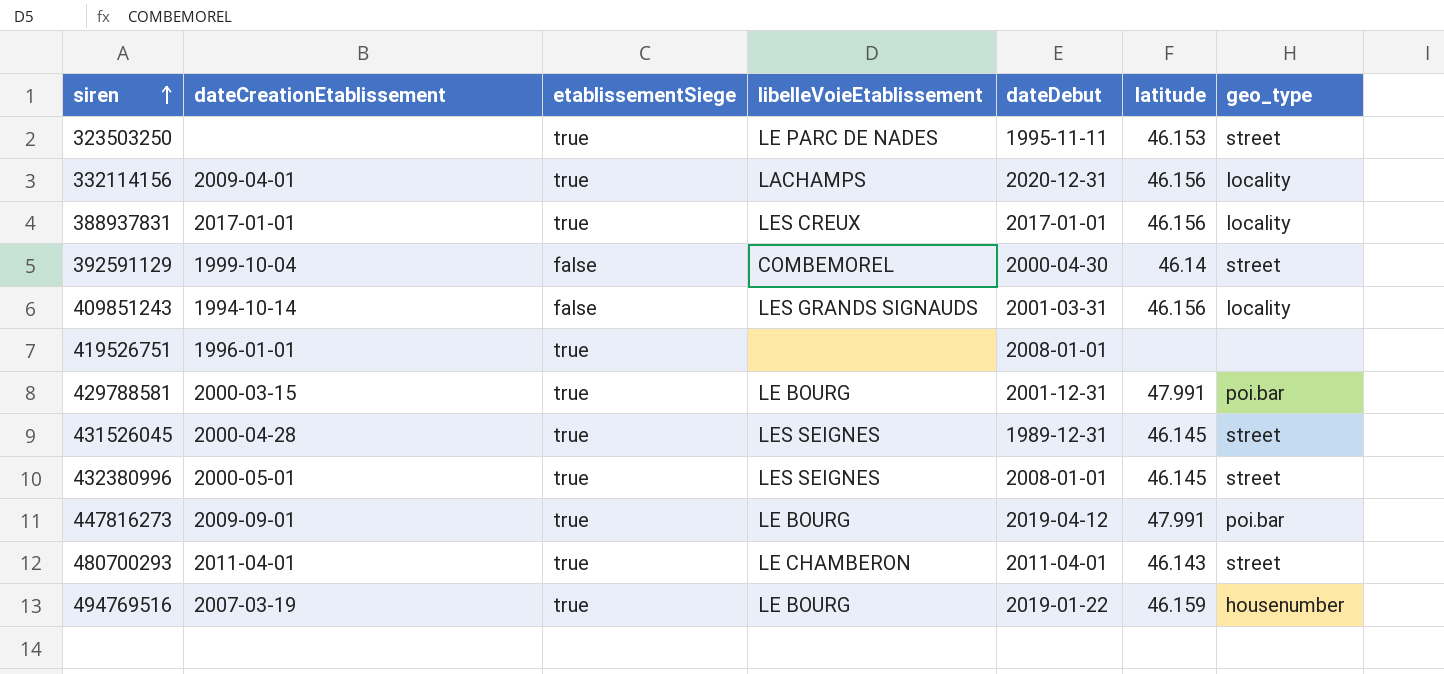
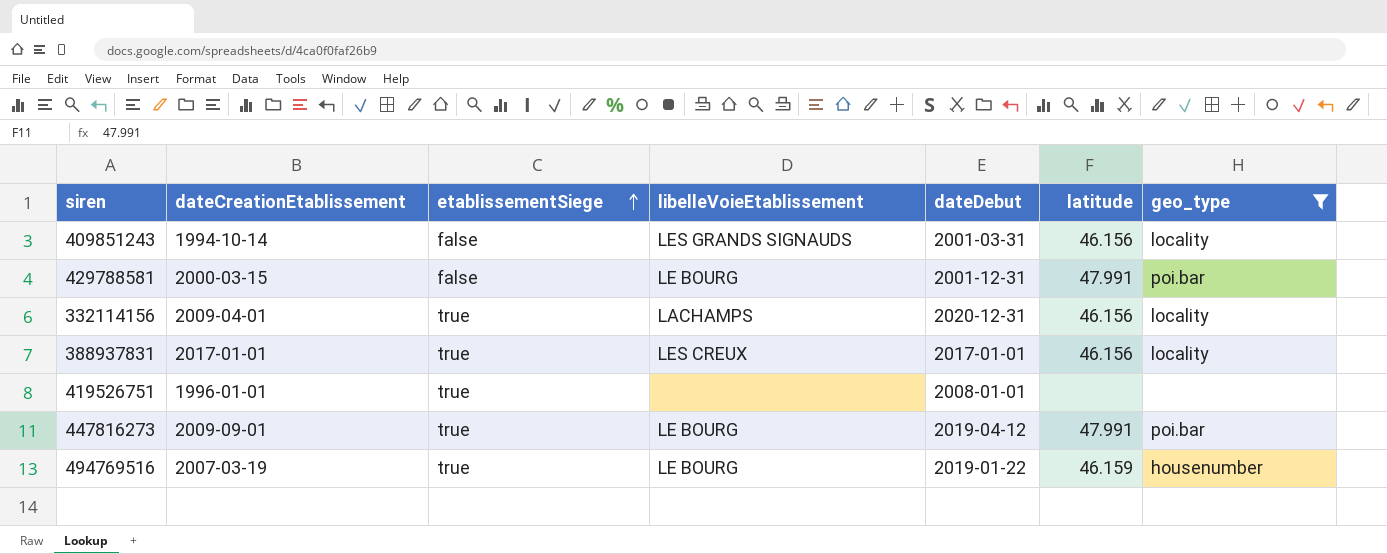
filter: none -> geo_type != street
row order: siren ascending -> etablissementSiege ascending
429788581 | etablissementSiege: true -> false

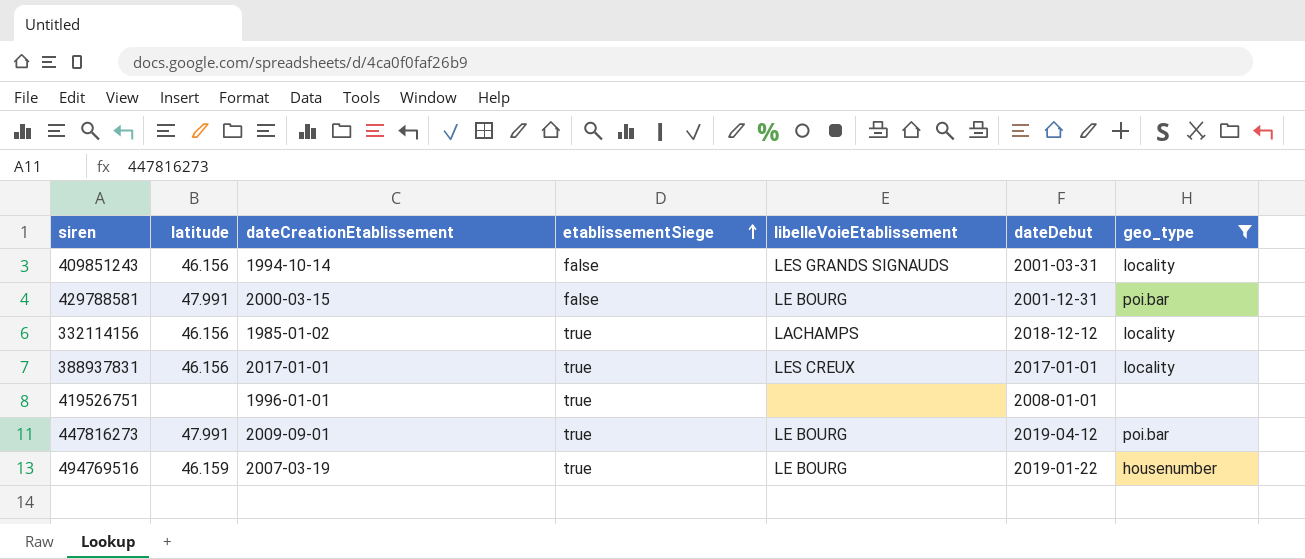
column latitude | position: 6 -> 2
332114156 | dateCreationEtablissement: 2009-04-01 -> 1985-01-02
332114156 | dateDebut: 2020-12-31 -> 2018-12-12

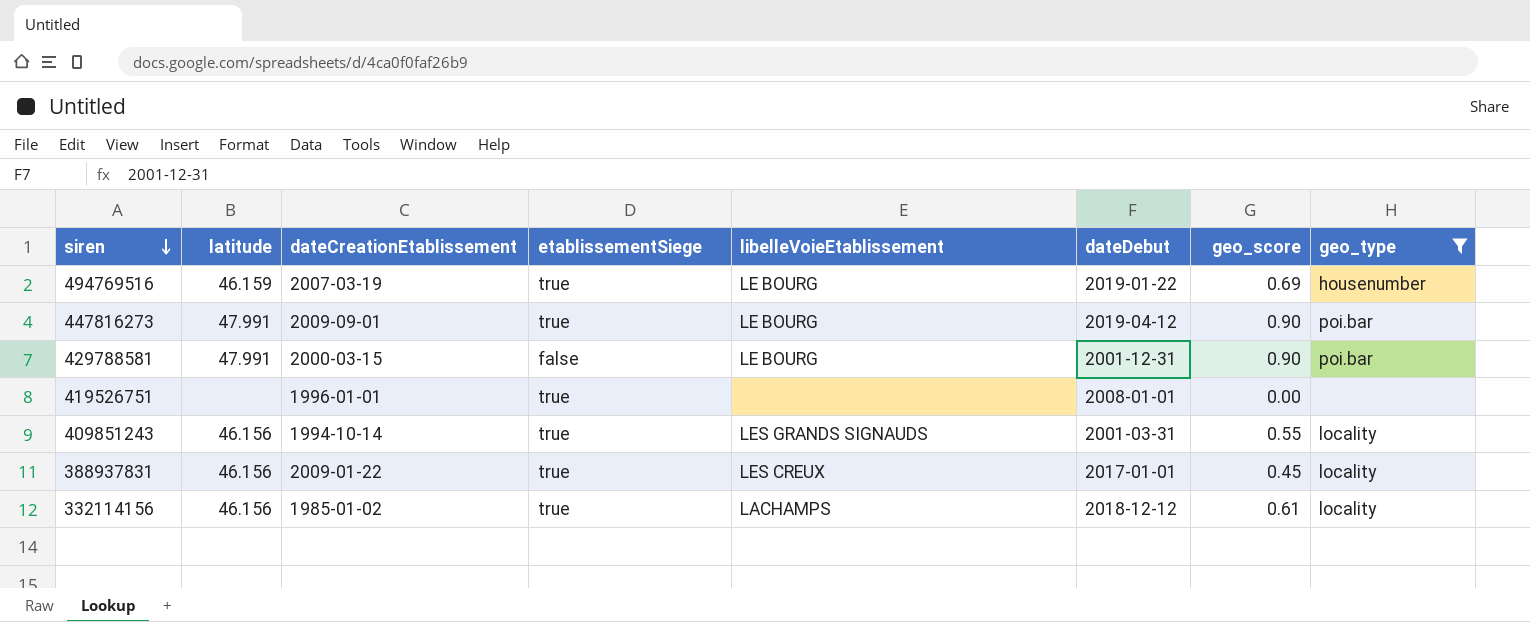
row order: etablissementSiege ascending -> siren descending
column geo_score | position: none -> 7
409851243 | etablissementSiege: false -> true
388937831 | dateCreationEtablissement: 2017-01-01 -> 2009-01-22

